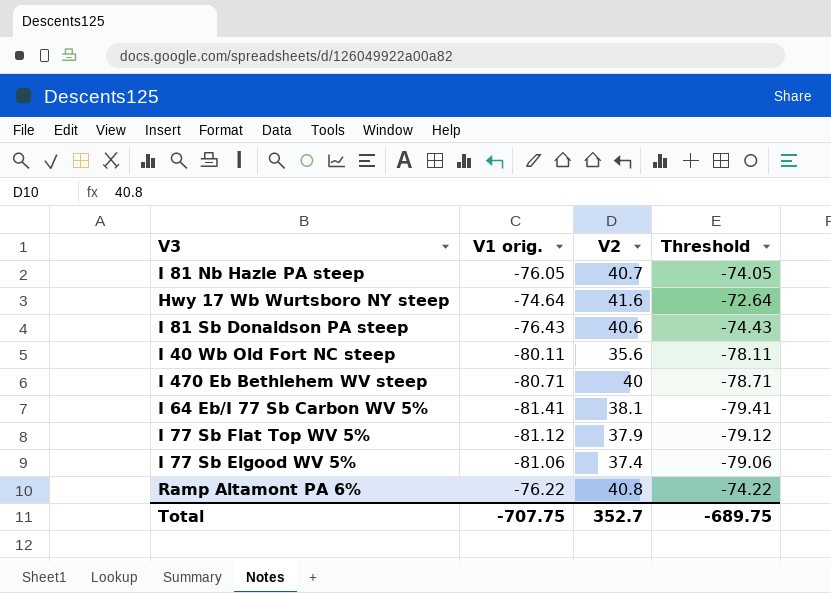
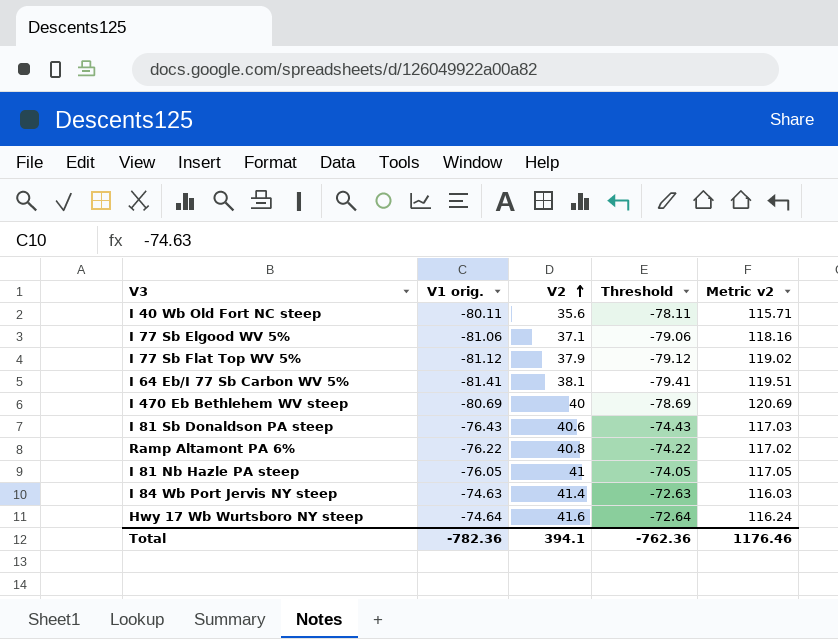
row order: none -> V2 ascending
column Metric v2 | formula: none -> [V2] - [V1 orig.]
I 77 Sb Elgood WV 5% | V2: 37.4 -> 37.1
I 470 Eb Bethlehem WV steep | V1 orig.: -80.71 -> -80.69
I 470 Eb Bethlehem WV steep | Threshold: -78.71 -> -78.69
I 81 Nb Hazle PA steep | V2: 40.7 -> 41
row I 84 Wb Port Jervis NY steep: none -> -74.63 | 41.4 | -72.63 | 116.03
Total | V1 orig.: -707.75 -> -782.36
Total | V2: 352.7 -> 394.1
Total | Threshold: -689.75 -> -762.36

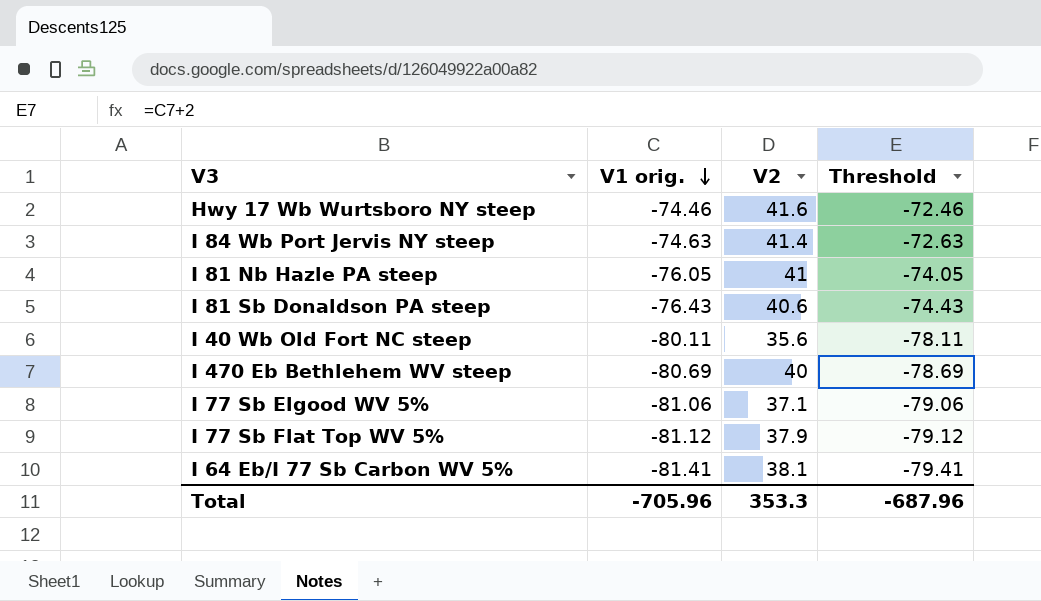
row order: V2 ascending -> V1 orig. descending
column Metric v2 | formula: [V2] - [V1 orig.] -> none
row Ramp Altamont PA 6%: -76.22 | 40.8 | -74.22 | 117.02 -> none
Hwy 17 Wb Wurtsboro NY steep | V1 orig.: -74.64 -> -74.46
Hwy 17 Wb Wurtsboro NY steep | Threshold: -72.64 -> -72.46
Total | V1 orig.: -782.36 -> -705.96
Total | V2: 394.1 -> 353.3
Total | Threshold: -762.36 -> -687.96

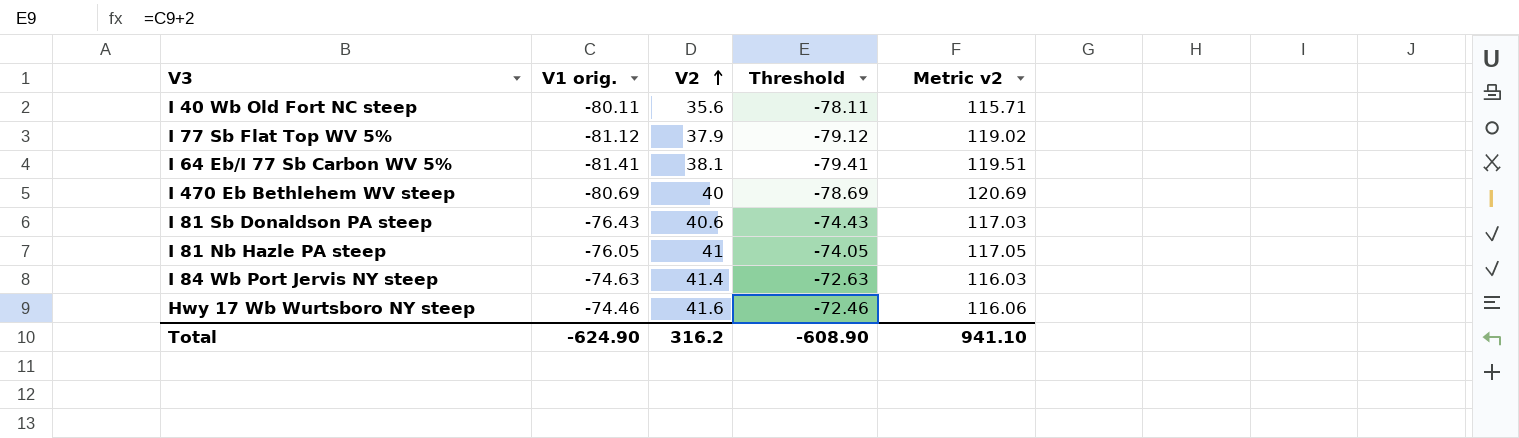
row order: V1 orig. descending -> V2 ascending
column Metric v2 | formula: none -> [V2] - [V1 orig.]
row I 77 Sb Elgood WV 5%: -81.06 | 37.1 | -79.06 -> none
Total | V1 orig.: -705.96 -> -624.90
Total | V2: 353.3 -> 316.2
Total | Threshold: -687.96 -> -608.90

